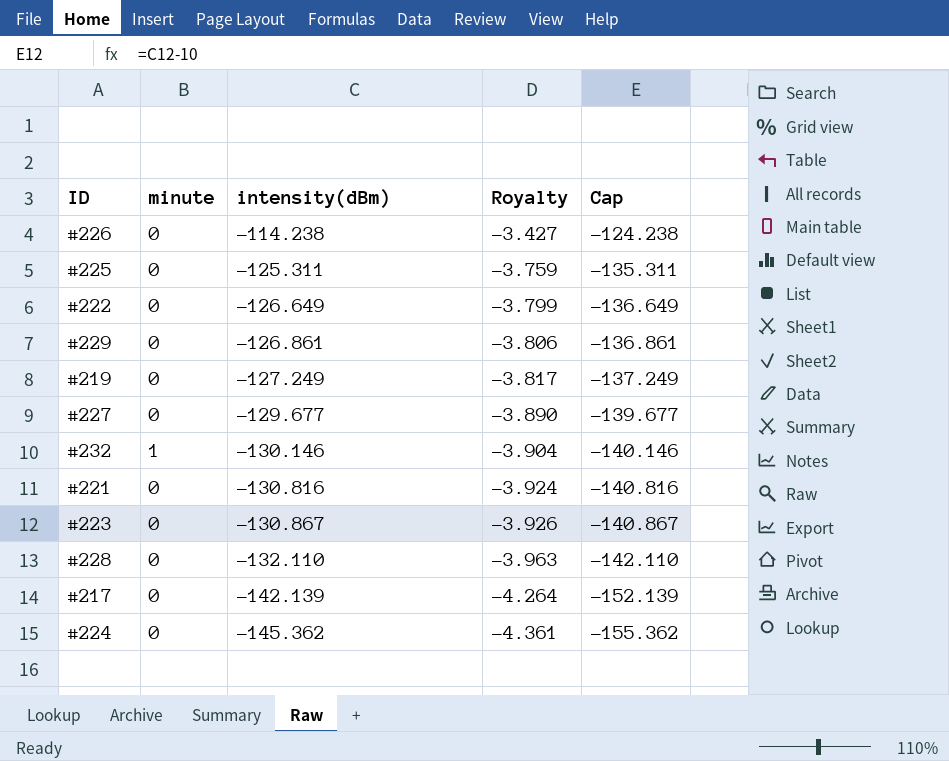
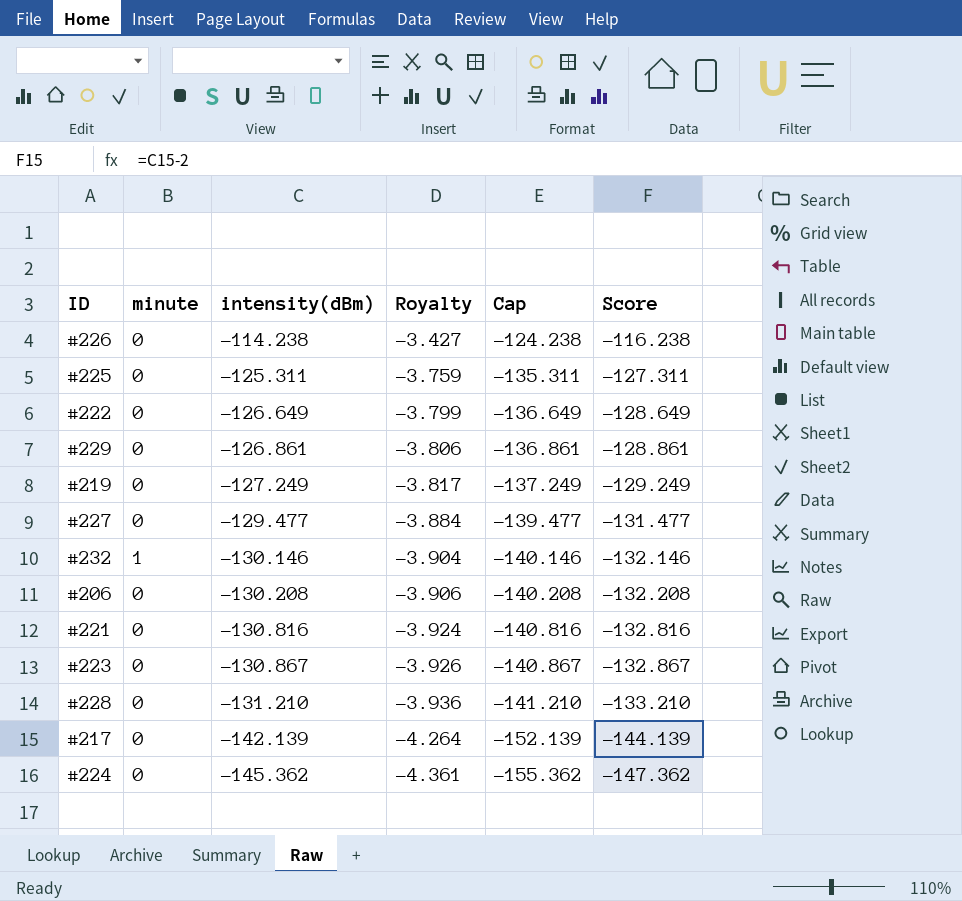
column Score | formula: none -> [intensity(dBm)] - 2
#227 | intensity(dBm): -129.677 -> -129.477
#227 | Royalty: -3.890 -> -3.884
#227 | Cap: -139.677 -> -139.477
row #206: none -> 0 | -130.208 | -3.906 | -140.208 | -132.208
#228 | intensity(dBm): -132.110 -> -131.210
#228 | Royalty: -3.963 -> -3.936
#228 | Cap: -142.110 -> -141.210

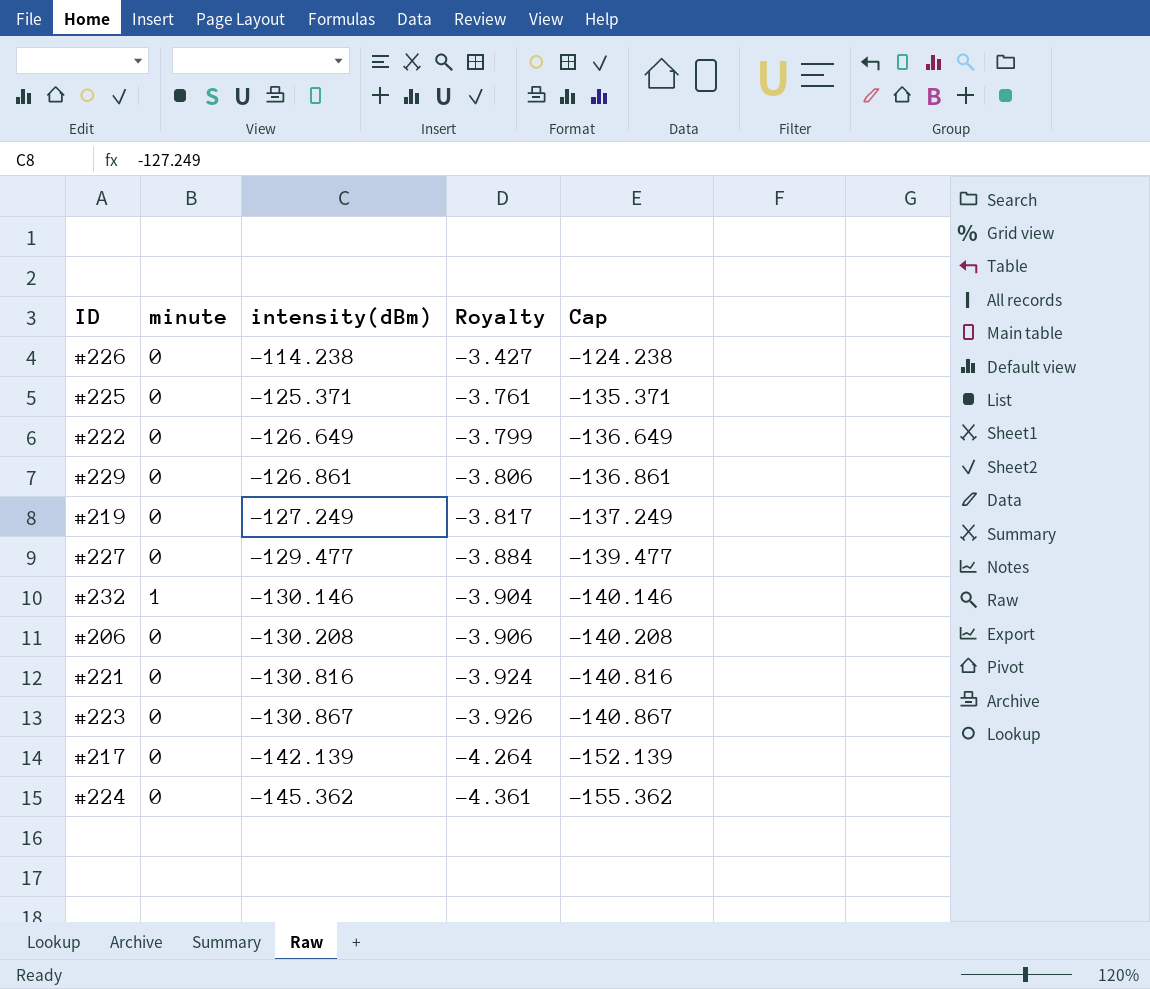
column Score | formula: [intensity(dBm)] - 2 -> none
row #228: 0 | -131.210 | -3.936 | -141.210 | -133.210 -> none
#225 | intensity(dBm): -125.311 -> -125.371
#225 | Royalty: -3.759 -> -3.761
#225 | Cap: -135.311 -> -135.371

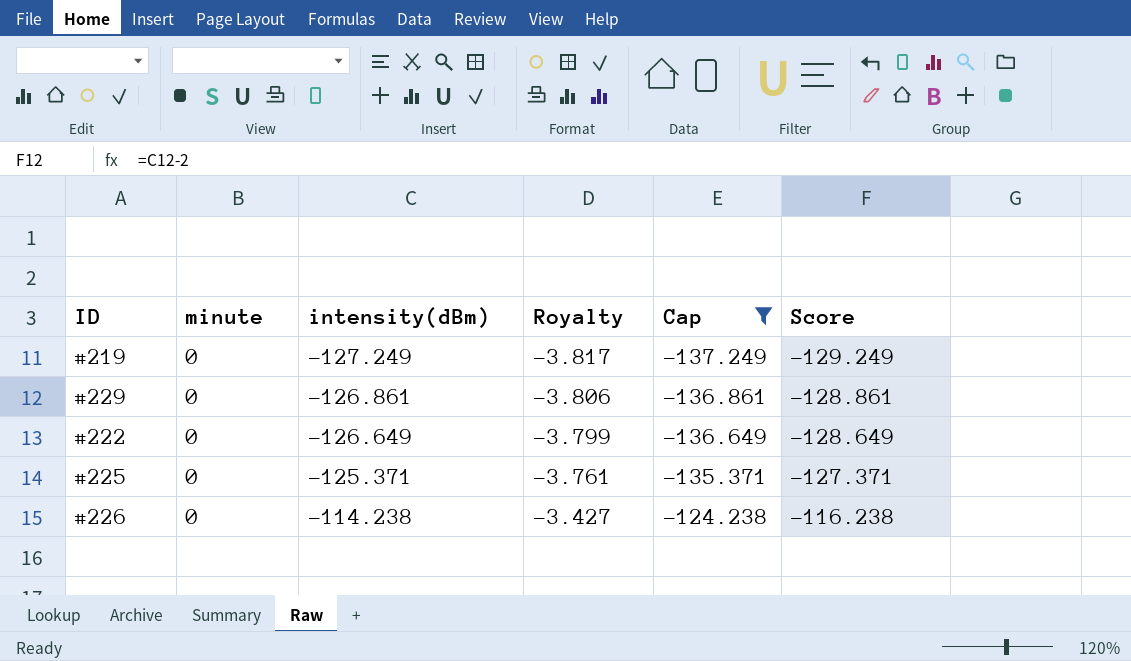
filter: none -> Cap >= -137.249
row order: intensity(dBm) descending -> intensity(dBm) ascending
column Score | formula: none -> [intensity(dBm)] - 2

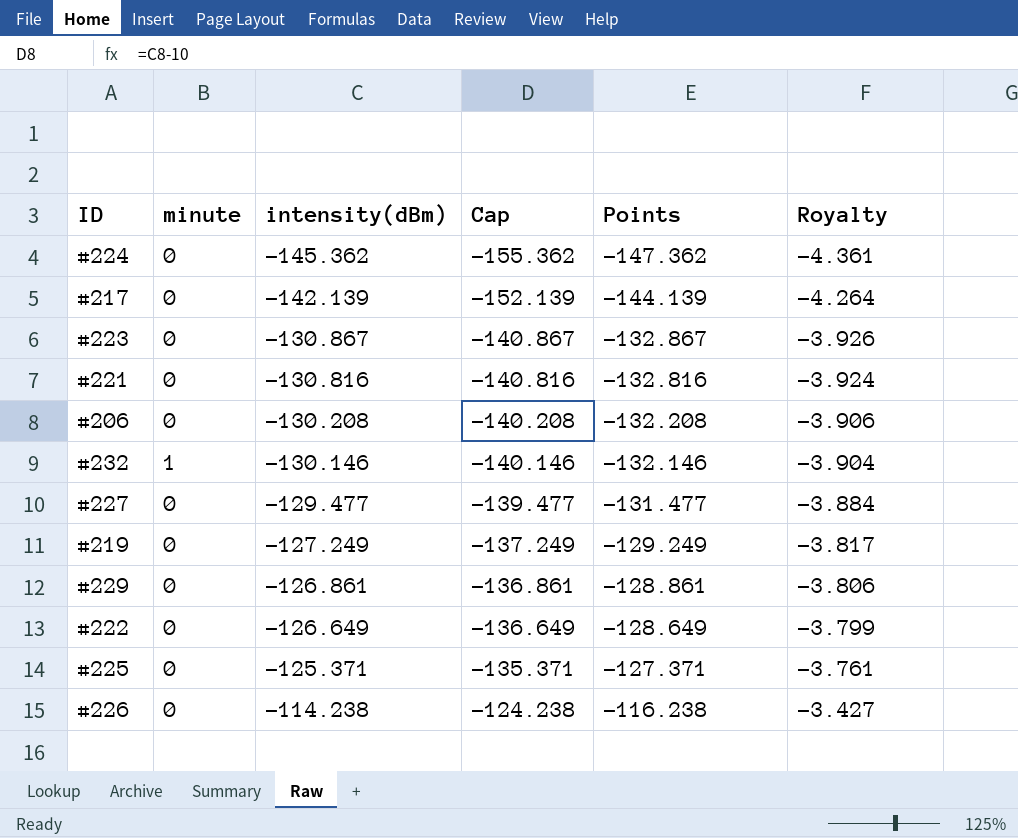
filter: Cap >= -137.249 -> none
column name: Score -> Points
column Royalty | position: 4 -> 6

